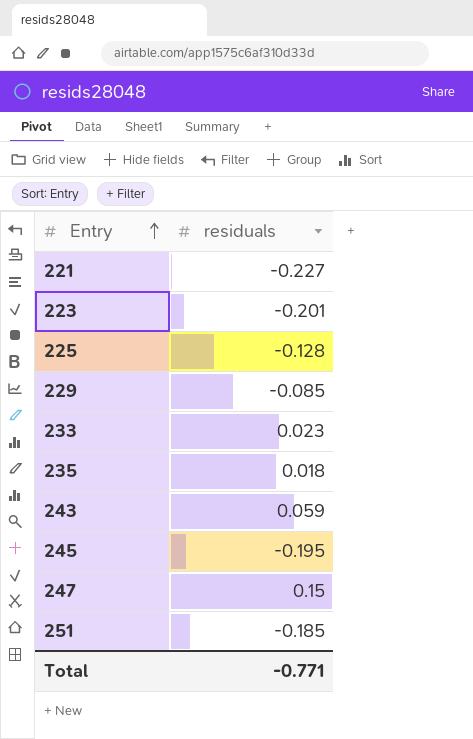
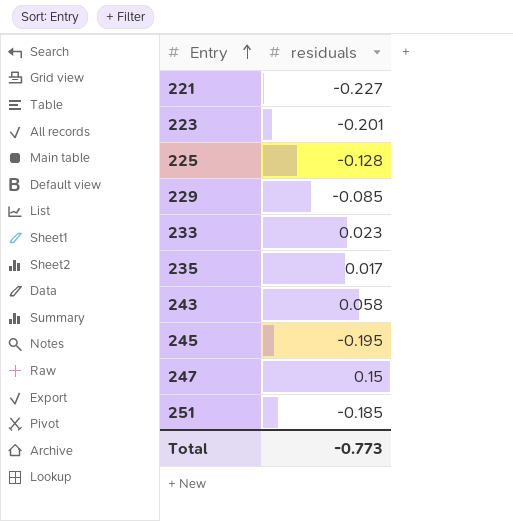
235 | residuals: 0.018 -> 0.017
243 | residuals: 0.059 -> 0.058
Total | residuals: -0.771 -> -0.773

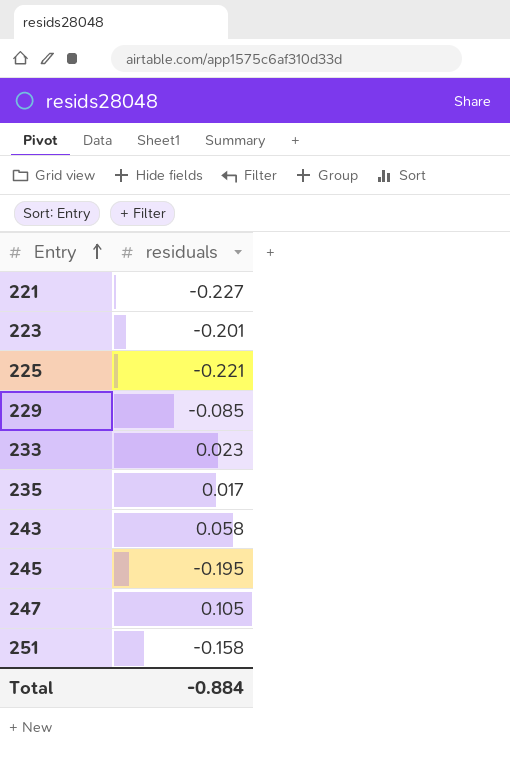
225 | residuals: -0.128 -> -0.221
247 | residuals: 0.15 -> 0.105
251 | residuals: -0.185 -> -0.158
Total | residuals: -0.773 -> -0.884

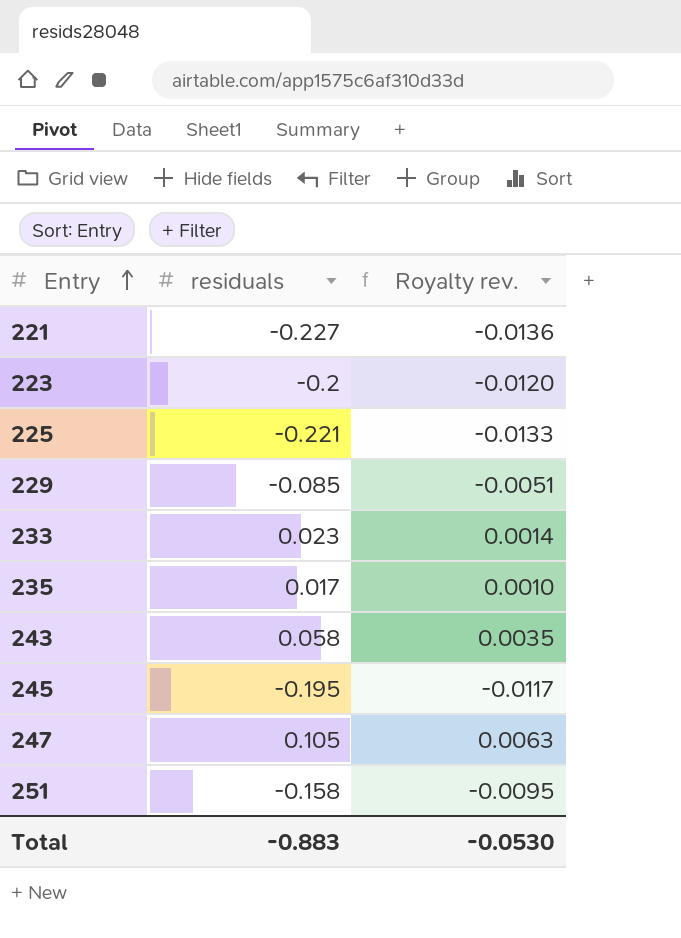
column Royalty rev. | formula: none -> [residuals] * 0.06
223 | residuals: -0.201 -> -0.2
Total | residuals: -0.884 -> -0.883

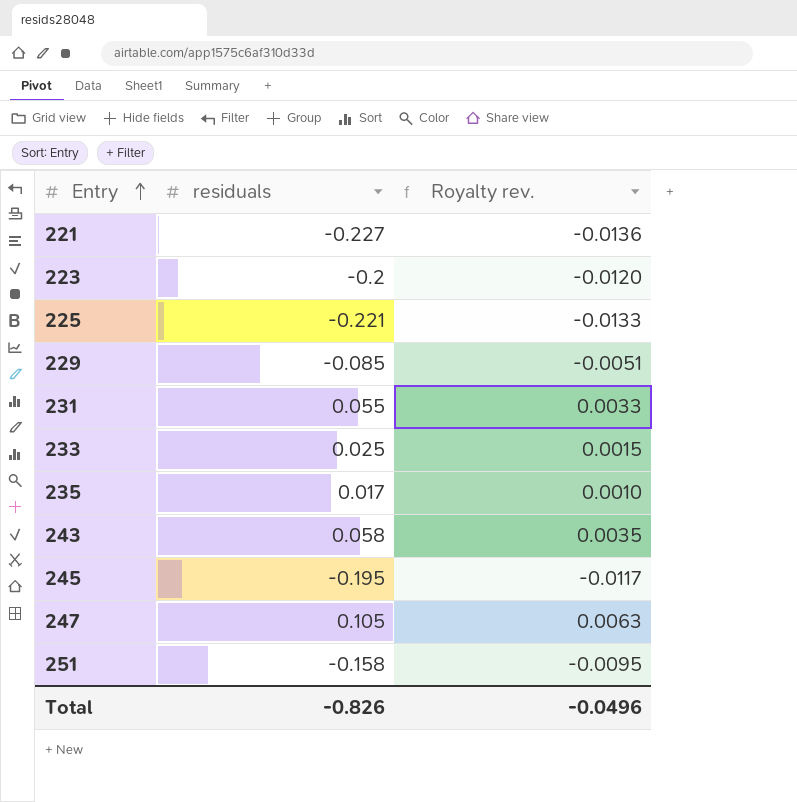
row 231: none -> 0.055 | 0.0033
233 | residuals: 0.023 -> 0.025
233 | Royalty rev.: 0.0014 -> 0.0015
Total | residuals: -0.883 -> -0.826
Total | Royalty rev.: -0.0530 -> -0.0496

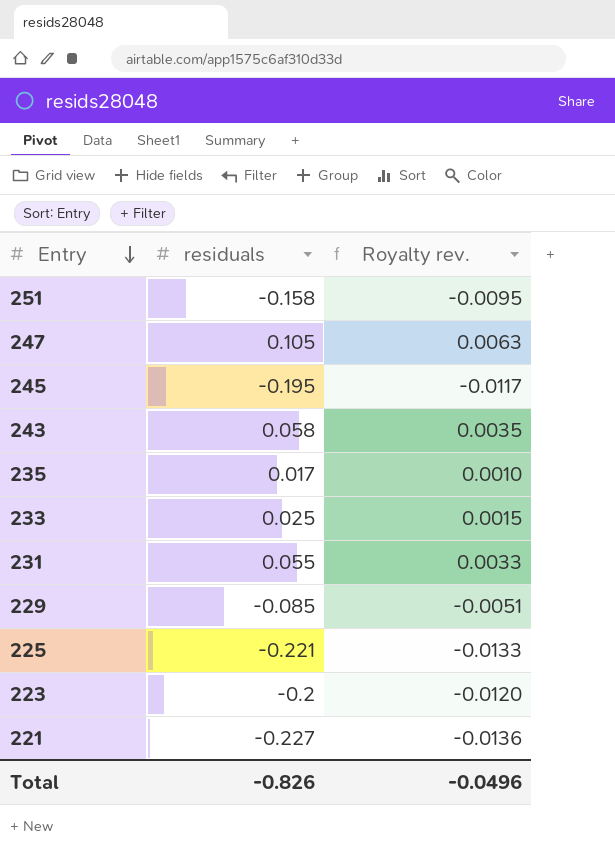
row order: Entry ascending -> Entry descending

